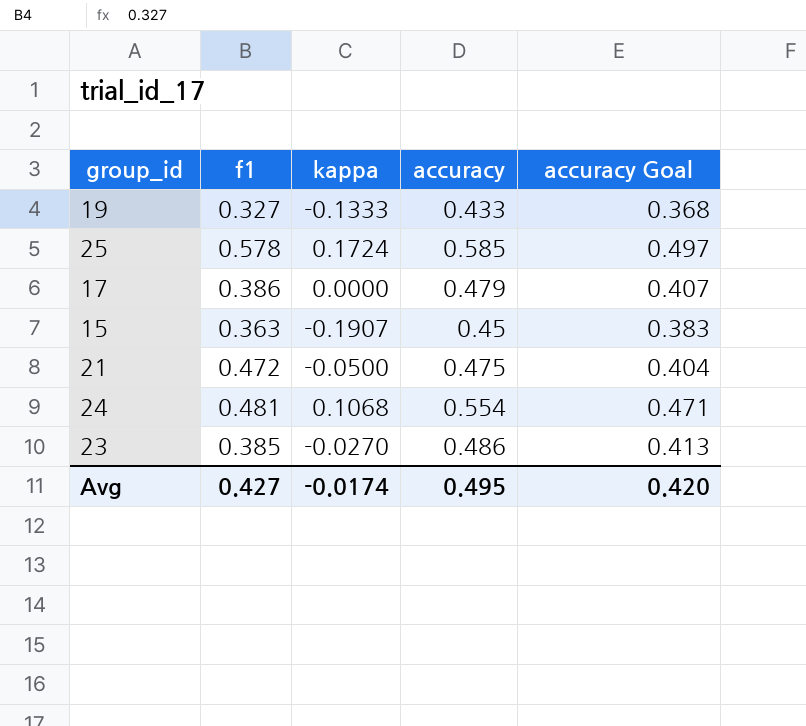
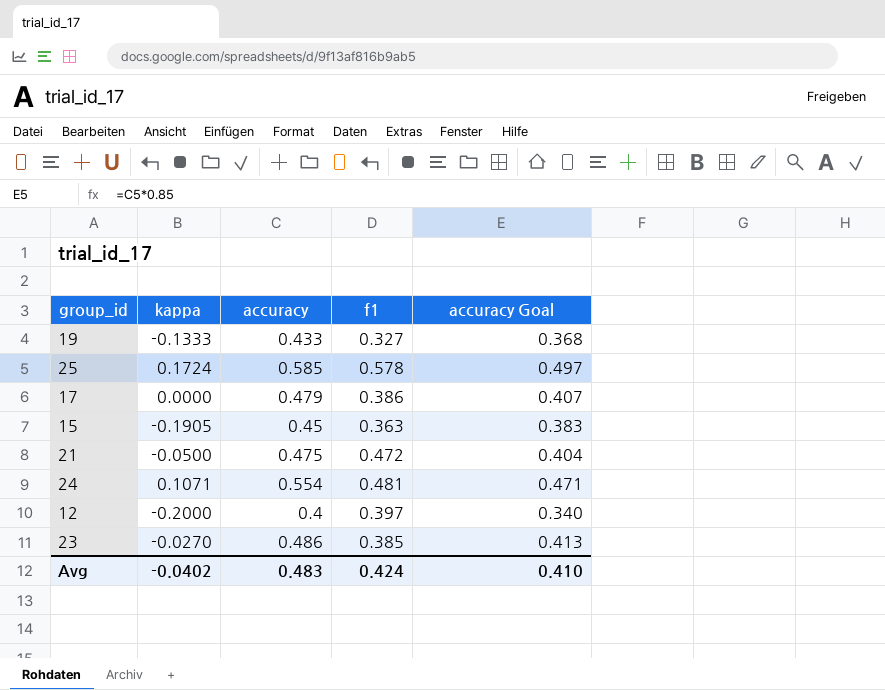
column f1 | position: 2 -> 4
15 | kappa: -0.1907 -> -0.1905
24 | kappa: 0.1068 -> 0.1071
row 12: none -> -0.2000 | 0.4 | 0.397 | 0.340
Avg | kappa: -0.0174 -> -0.0402
Avg | accuracy: 0.495 -> 0.483
Avg | f1: 0.427 -> 0.424
Avg | accuracy Goal: 0.420 -> 0.410

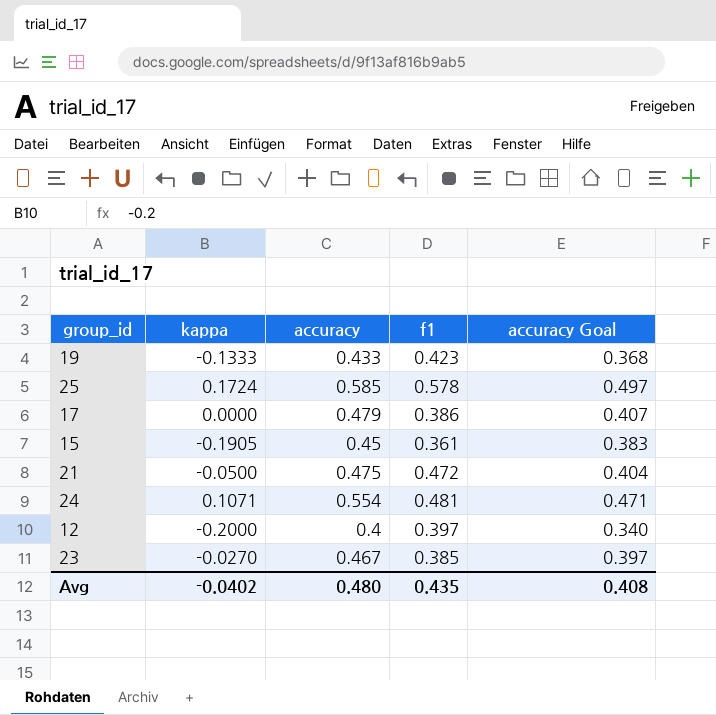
19 | f1: 0.327 -> 0.423
15 | f1: 0.363 -> 0.361
23 | accuracy: 0.486 -> 0.467
23 | accuracy Goal: 0.413 -> 0.397
Avg | accuracy: 0.483 -> 0.480
Avg | f1: 0.424 -> 0.435
Avg | accuracy Goal: 0.410 -> 0.408

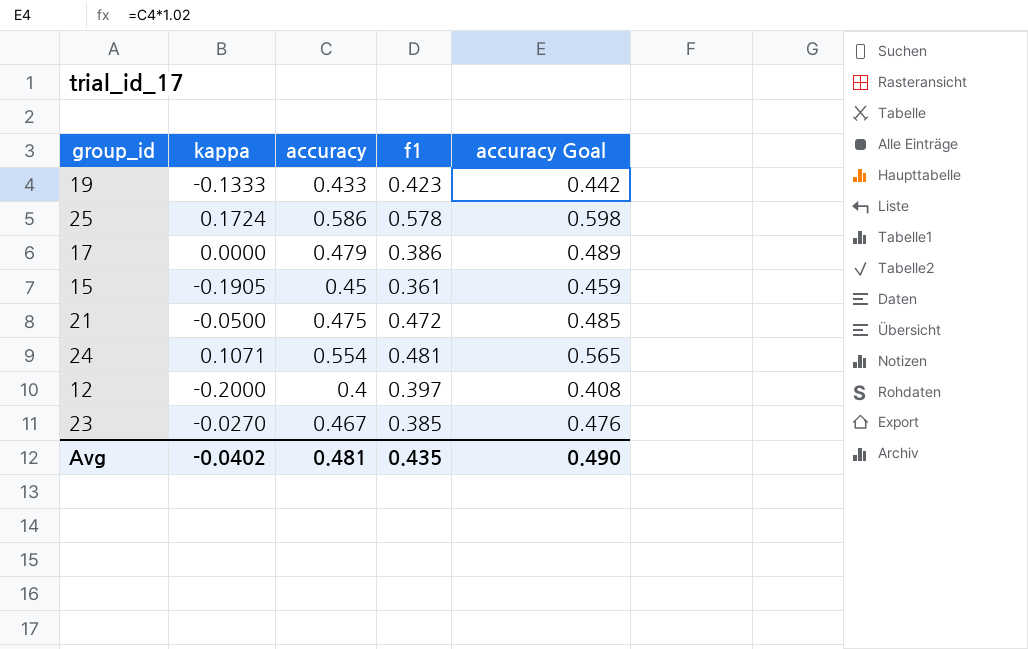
column accuracy Goal | formula: [accuracy] * 0.85 -> [accuracy] * 1.02
25 | accuracy: 0.585 -> 0.586
Avg | accuracy: 0.480 -> 0.481
Avg | accuracy Goal: 0.408 -> 0.490

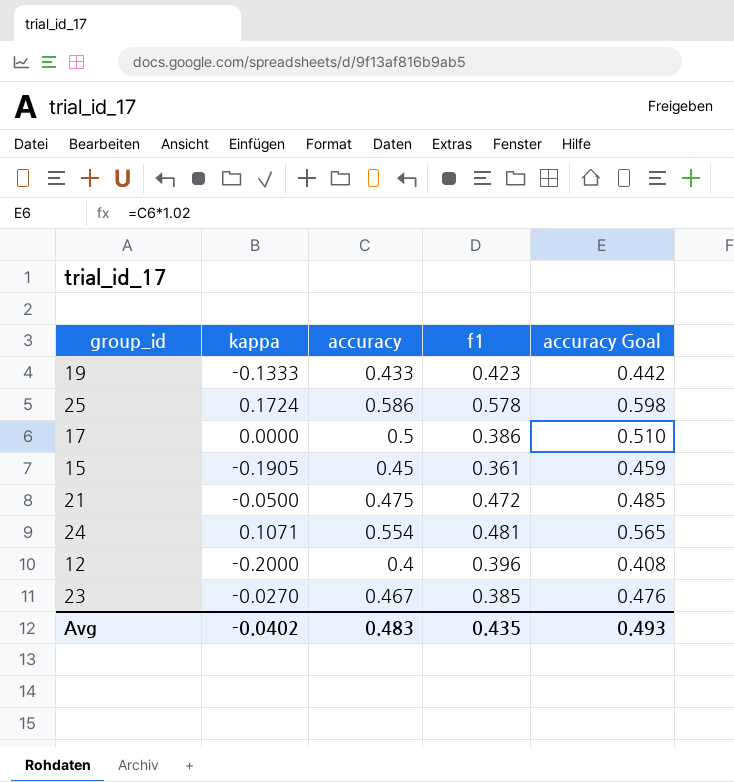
17 | accuracy: 0.479 -> 0.5
17 | accuracy Goal: 0.489 -> 0.510
12 | f1: 0.397 -> 0.396
Avg | accuracy: 0.481 -> 0.483
Avg | accuracy Goal: 0.490 -> 0.493

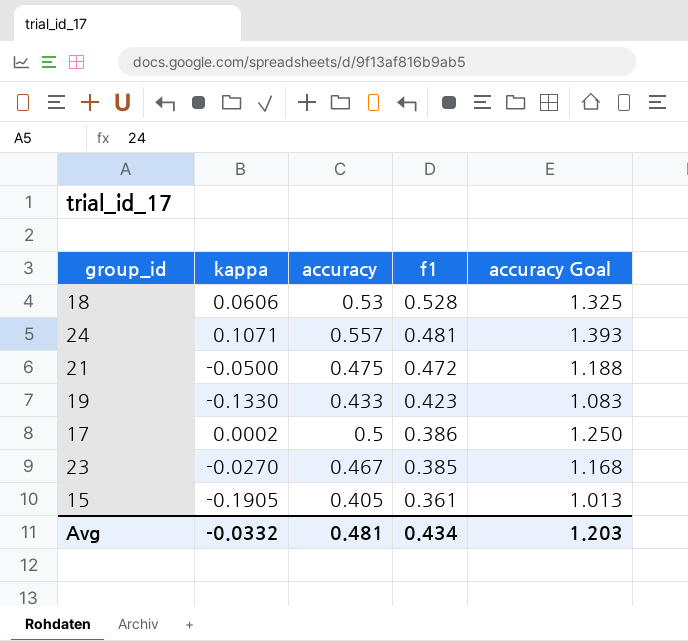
row order: none -> f1 descending
column accuracy Goal | formula: [accuracy] * 1.02 -> [accuracy] * 2.5
row 25: 0.1724 | 0.586 | 0.578 | 0.598 -> none
row 12: -0.2000 | 0.4 | 0.396 | 0.408 -> none
row 18: none -> 0.0606 | 0.53 | 0.528 | 1.325
24 | accuracy: 0.554 -> 0.557
19 | kappa: -0.1333 -> -0.1330
17 | kappa: 0.0000 -> 0.0002
15 | accuracy: 0.45 -> 0.405
Avg | kappa: -0.0402 -> -0.0332
Avg | accuracy: 0.483 -> 0.481
Avg | f1: 0.435 -> 0.434
Avg | accuracy Goal: 0.493 -> 1.203

